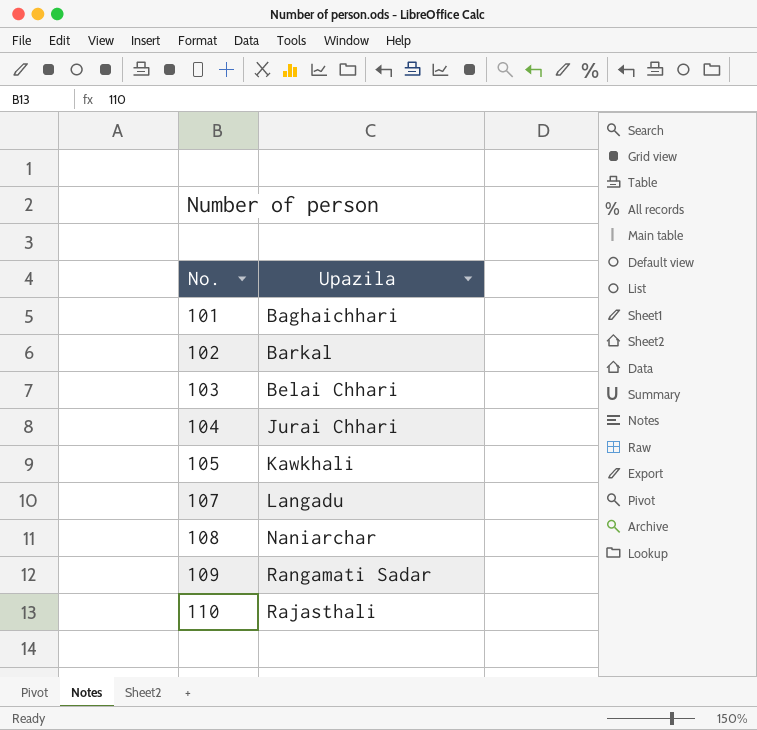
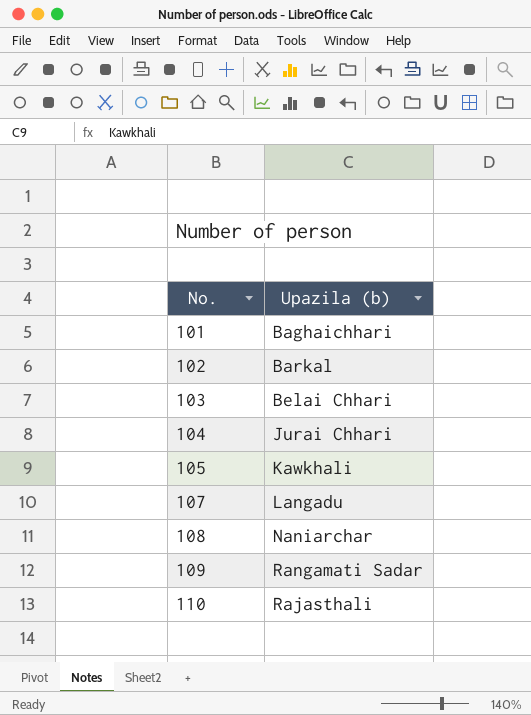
column name: Upazila -> Upazila (b)

